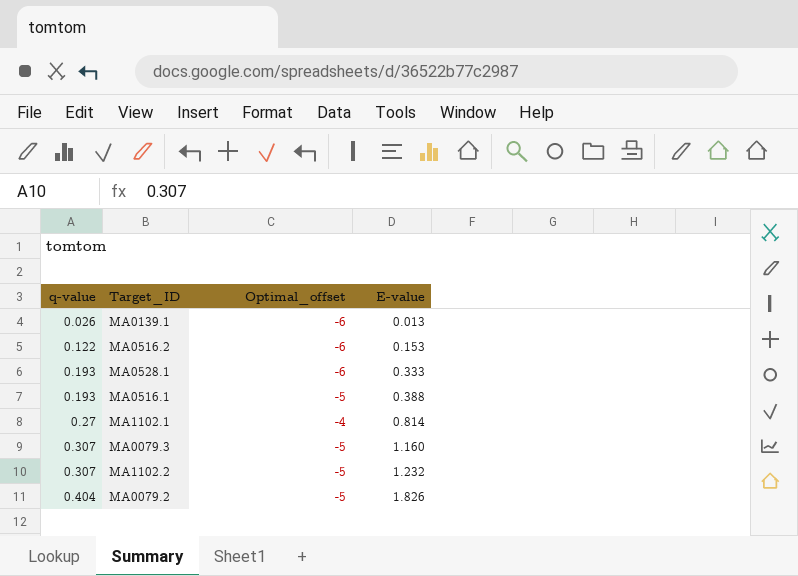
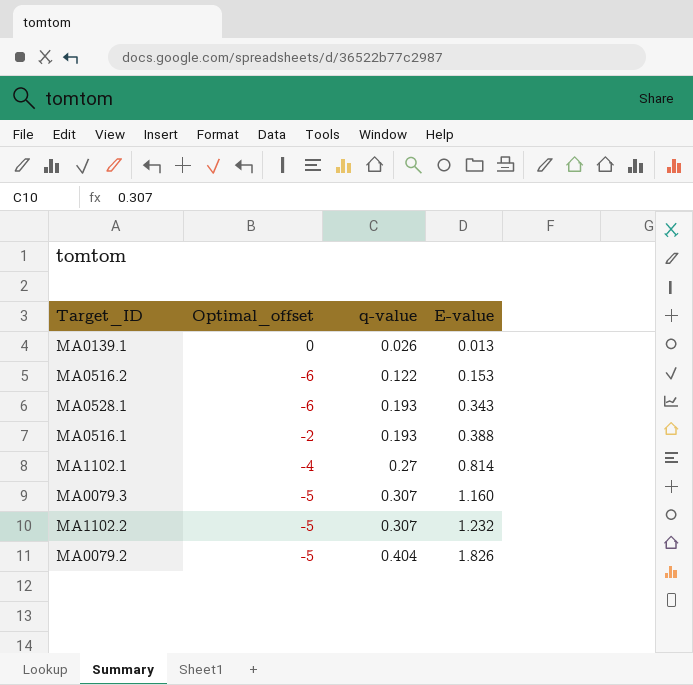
column q-value | position: 1 -> 3
MA0139.1 | Optimal_offset: -6 -> 0
MA0528.1 | E-value: 0.333 -> 0.343
MA0516.1 | Optimal_offset: -5 -> -2

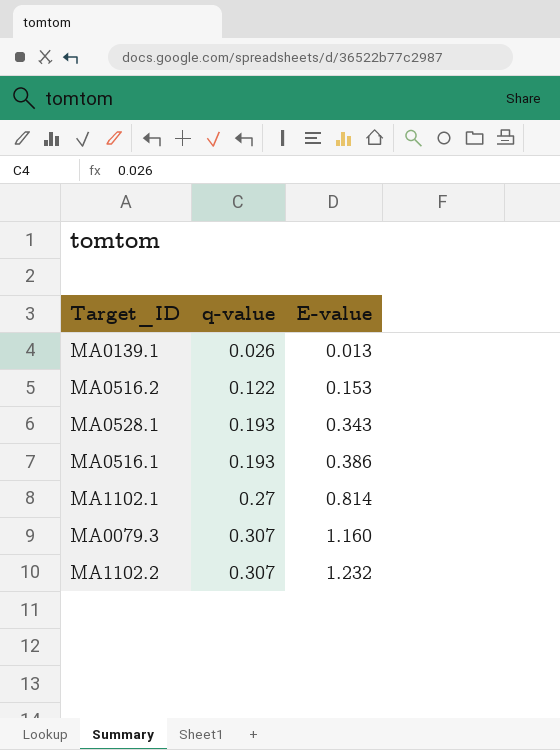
column Optimal_offset | position: 2 -> none
row MA0079.2: -5 | 0.404 | 1.826 -> none
MA0516.1 | E-value: 0.388 -> 0.386

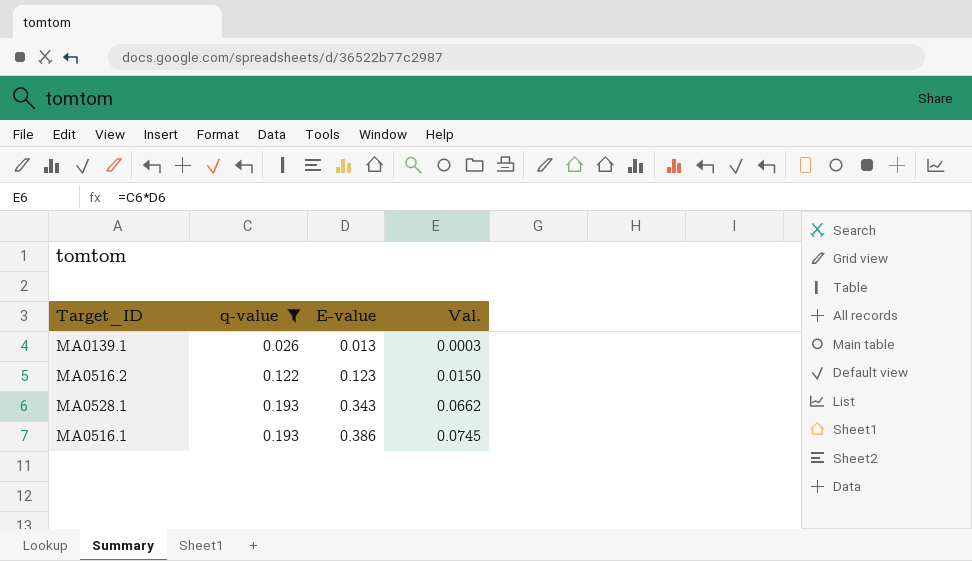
filter: none -> q-value <= 0.193
column Val. | formula: none -> [q-value] * [E-value]
MA0516.2 | E-value: 0.153 -> 0.123

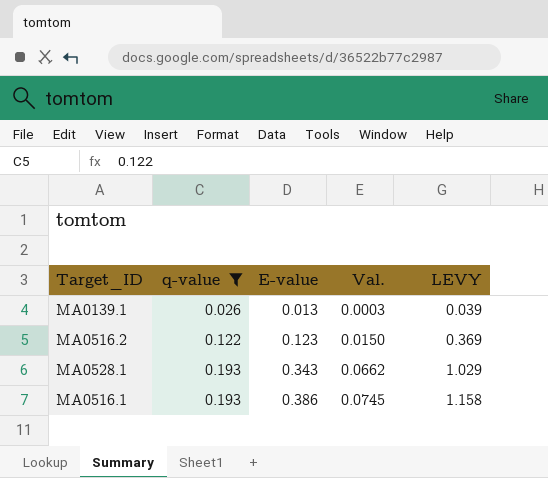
column LEVY | formula: none -> [E-value] * 3

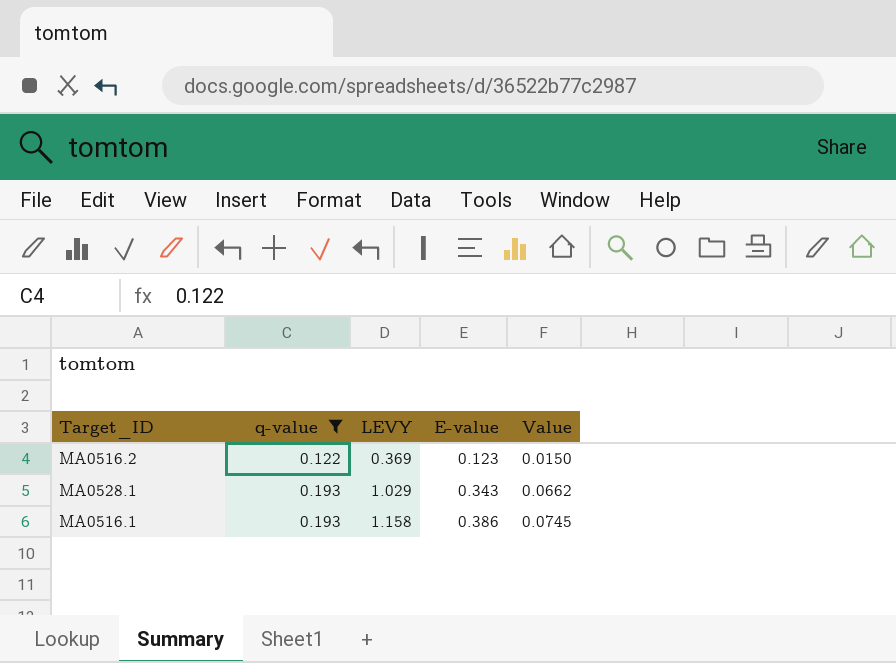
column LEVY | position: 5 -> 3
column name: Val. -> Value
row MA0139.1: 0.026 | 0.013 | 0.0003 | 0.039 -> none

